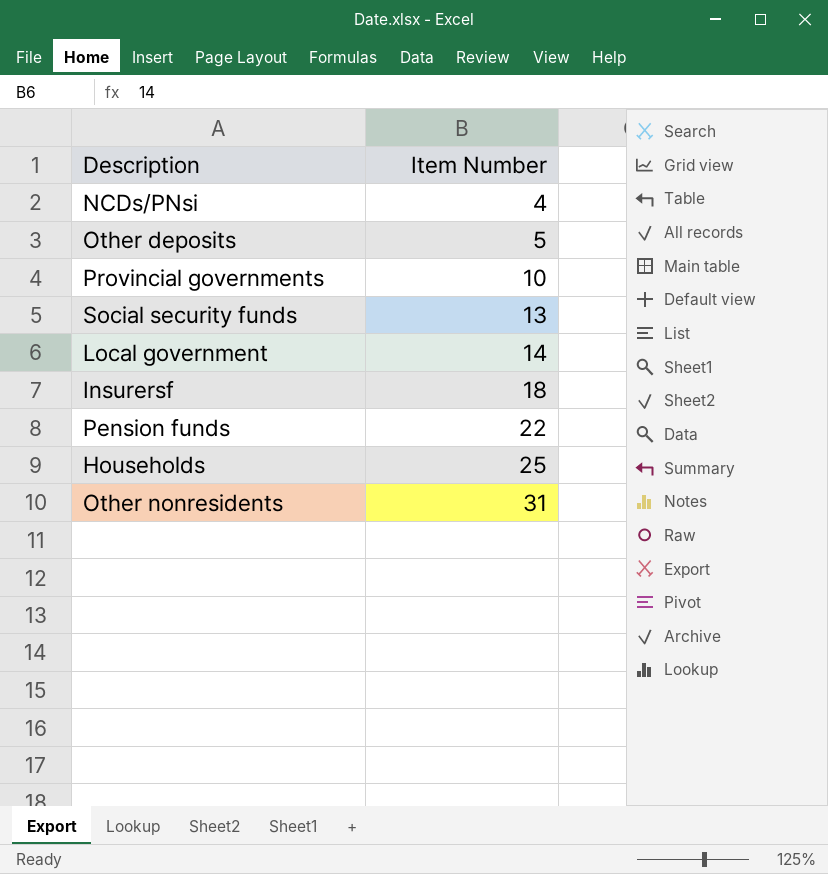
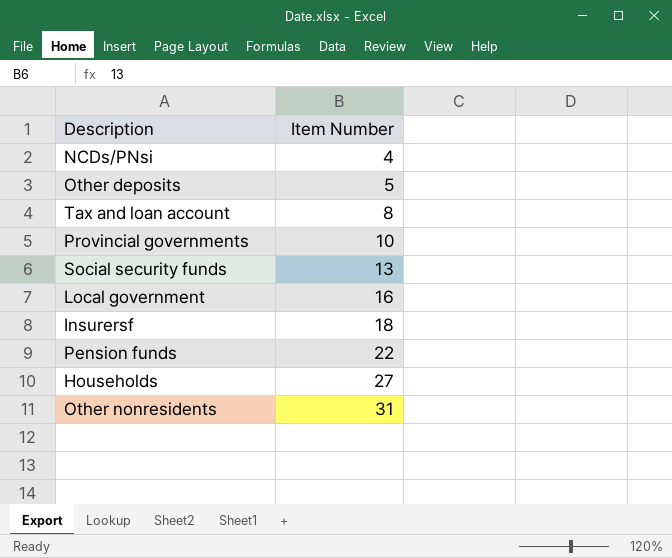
row Tax and loan account: none -> 8
Local government | Item Number: 14 -> 16
Households | Item Number: 25 -> 27

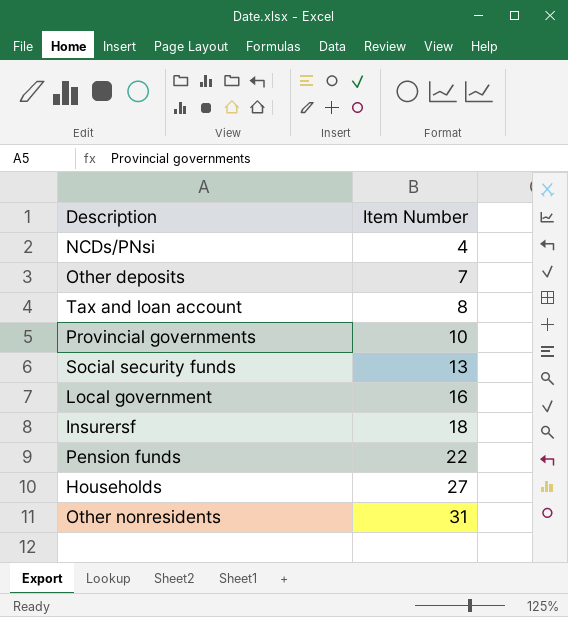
Other deposits | Item Number: 5 -> 7

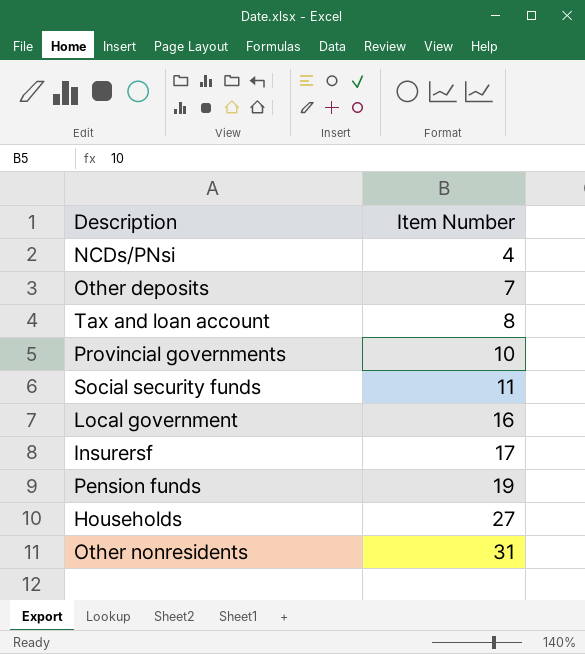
Social security funds | Item Number: 13 -> 11
Insurersf | Item Number: 18 -> 17
Pension funds | Item Number: 22 -> 19

